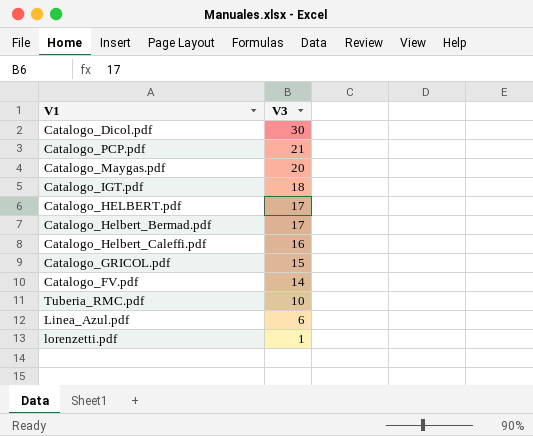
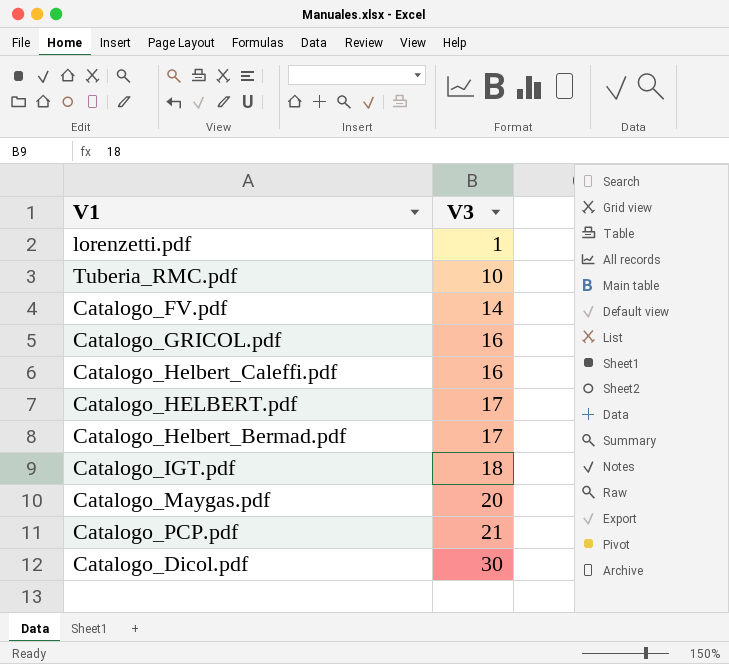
row order: V3 descending -> V3 ascending
row Linea_Azul.pdf: 6 -> none
Catalogo_GRICOL.pdf | V3: 15 -> 16

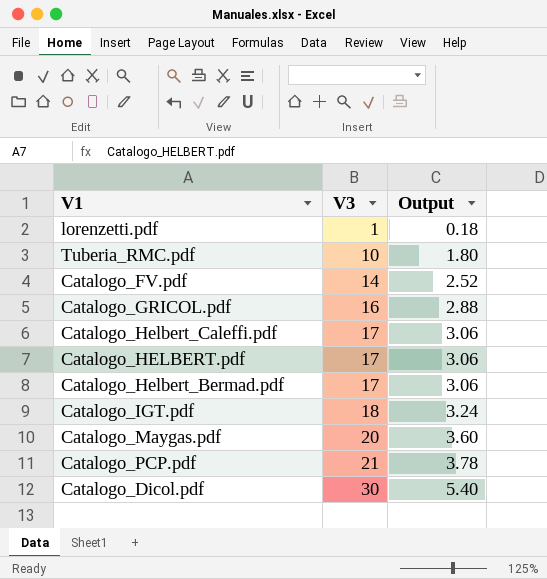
column Output | formula: none -> [V3] * 0.18
Catalogo_Helbert_Caleffi.pdf | V3: 16 -> 17

